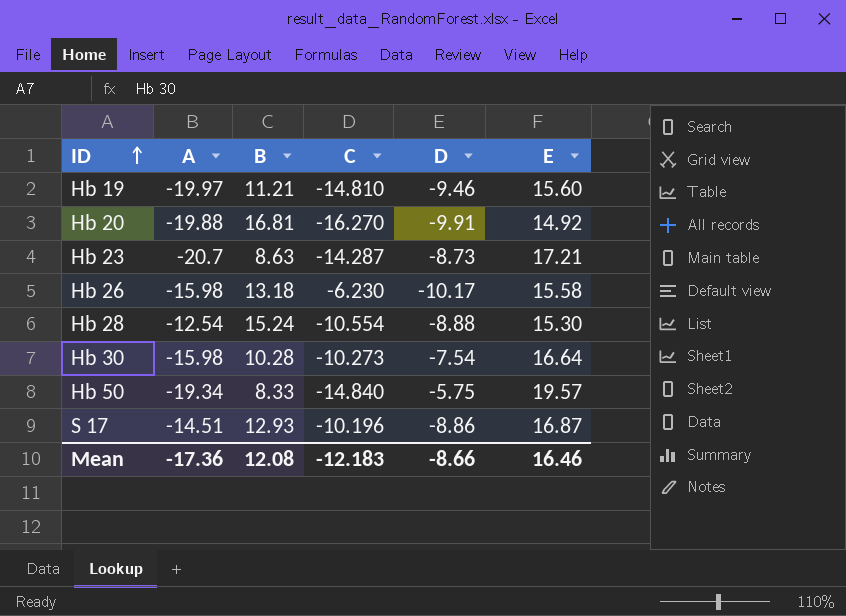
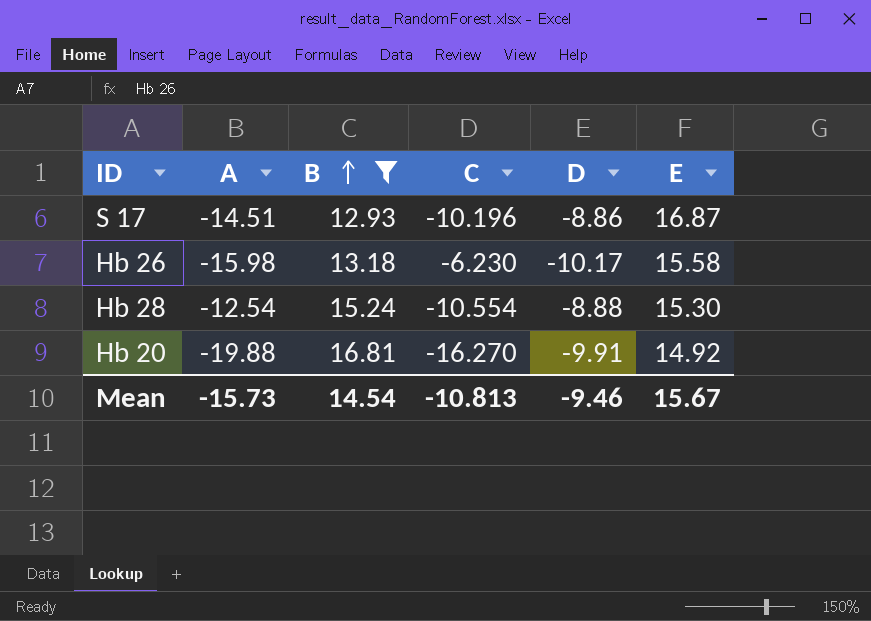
filter: none -> B >= 12.93
row order: ID ascending -> B ascending
Mean | A: -17.36 -> -15.73
Mean | B: 12.08 -> 14.54
Mean | C: -12.183 -> -10.813
Mean | D: -8.66 -> -9.46
Mean | E: 16.46 -> 15.67

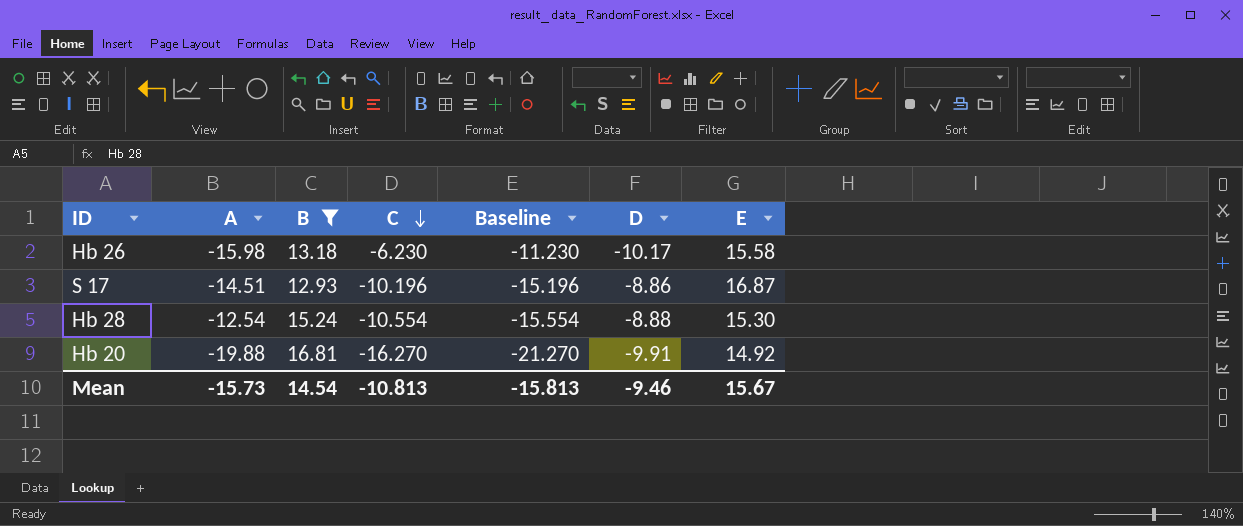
row order: B ascending -> C descending
column Baseline | formula: none -> [C] - 5

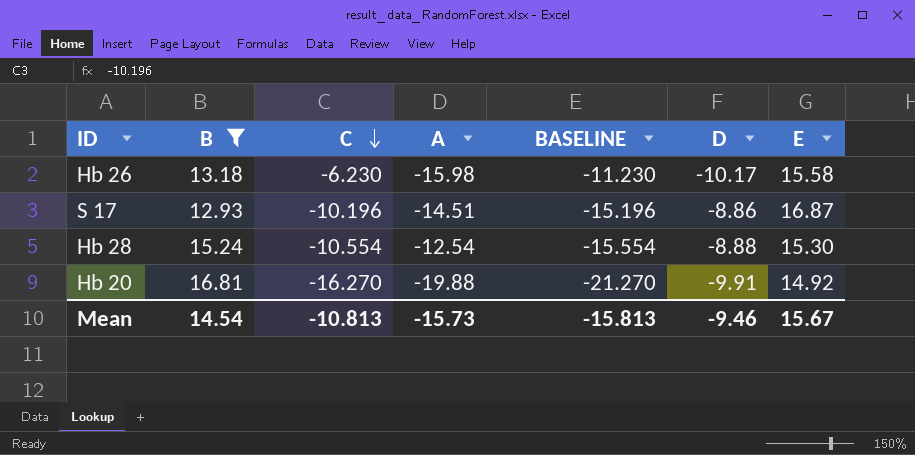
column A | position: 2 -> 4
column name: Baseline -> BASELINE

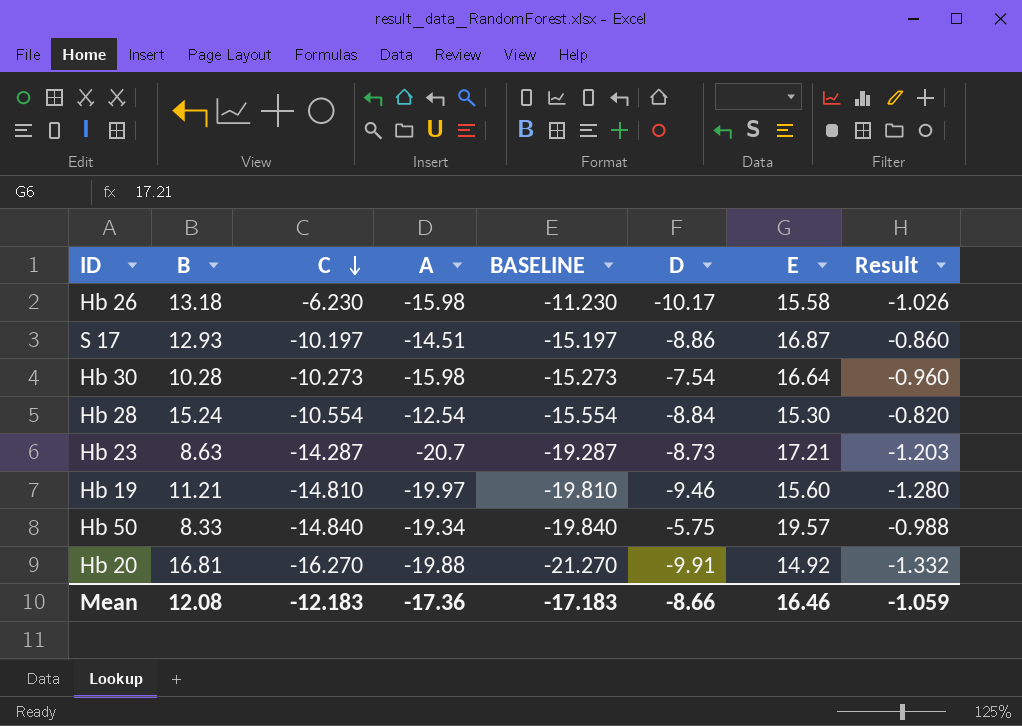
filter: B >= 12.93 -> none
column Result | formula: none -> [A] / [E]
S 17 | C: -10.196 -> -10.197
S 17 | BASELINE: -15.196 -> -15.197
Hb 28 | D: -8.88 -> -8.84
Mean | B: 14.54 -> 12.08
Mean | C: -10.813 -> -12.183
Mean | A: -15.73 -> -17.36
Mean | BASELINE: -15.813 -> -17.183
Mean | D: -9.46 -> -8.66
Mean | E: 15.67 -> 16.46

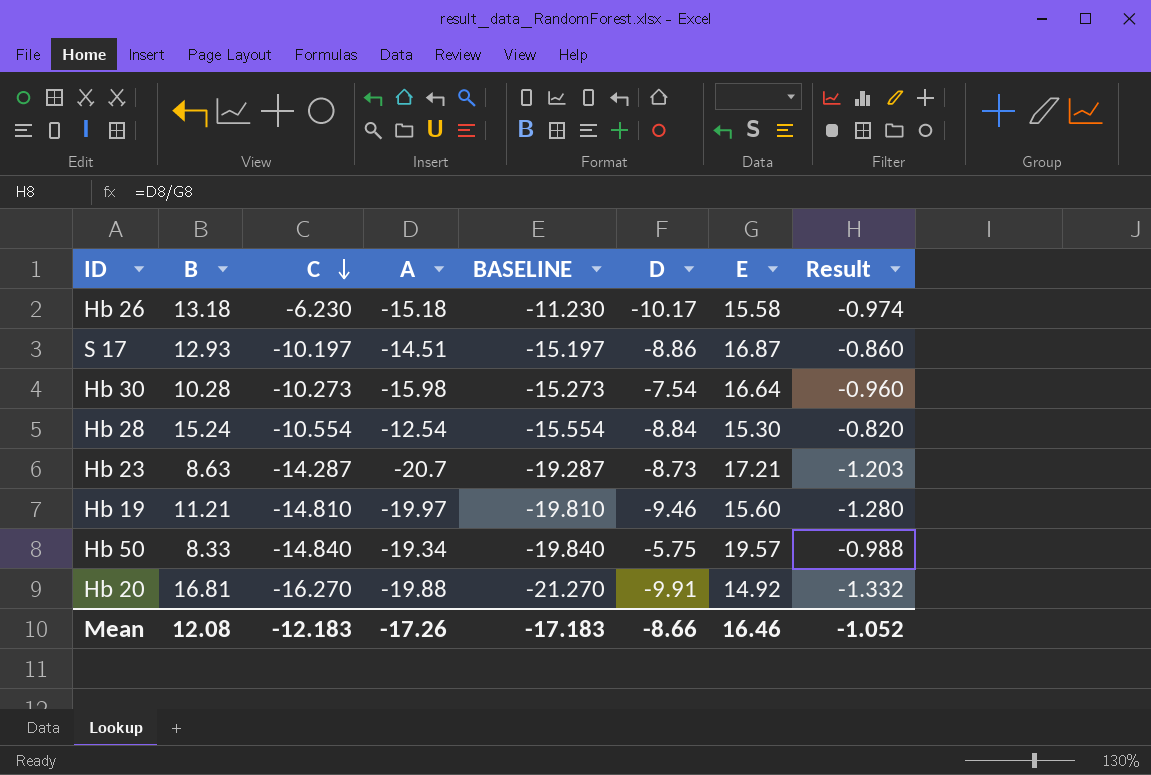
Hb 26 | A: -15.98 -> -15.18
Hb 26 | Result: -1.026 -> -0.974
Mean | A: -17.36 -> -17.26
Mean | Result: -1.059 -> -1.052

